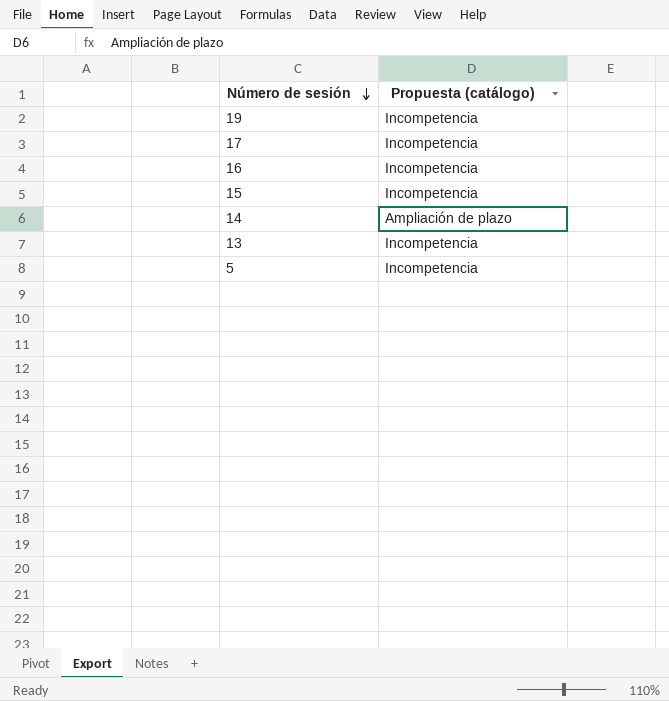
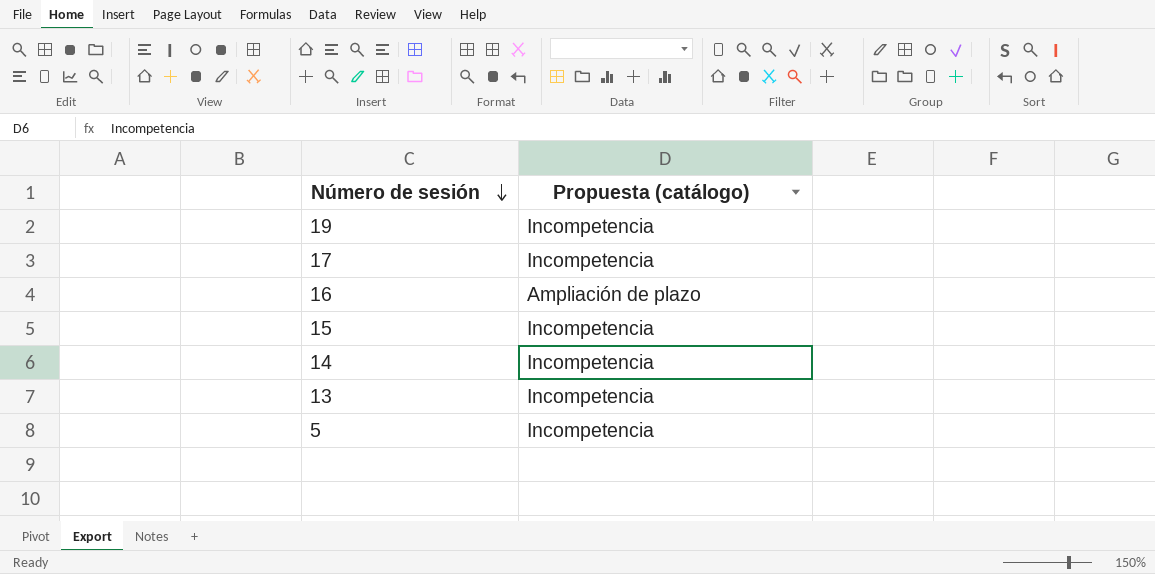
16 | Propuesta (catálogo): Incompetencia -> Ampliación de plazo
14 | Propuesta (catálogo): Ampliación de plazo -> Incompetencia

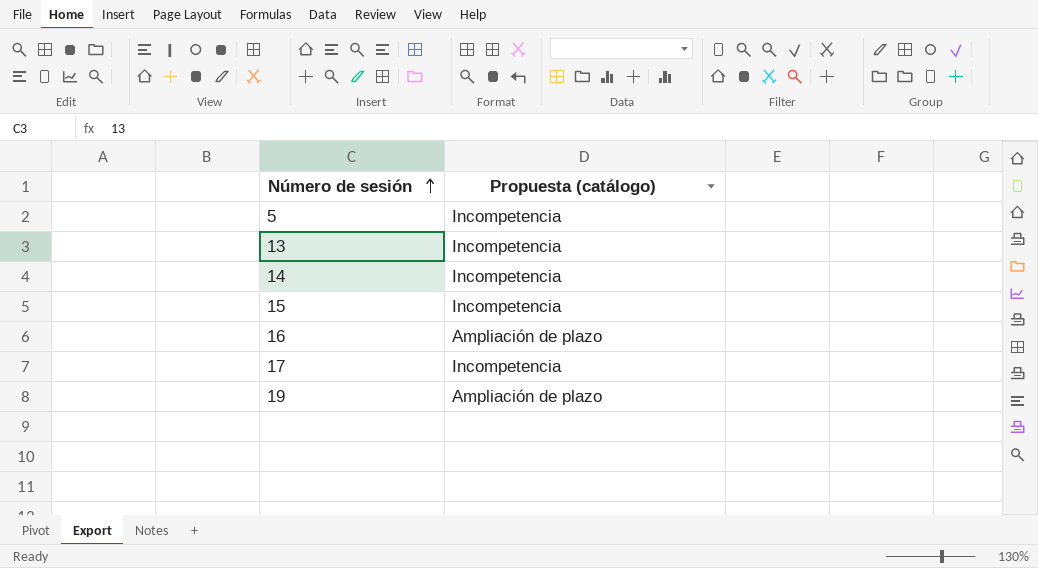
row order: Número de sesión descending -> Número de sesión ascending
19 | Propuesta (catálogo): Incompetencia -> Ampliación de plazo

